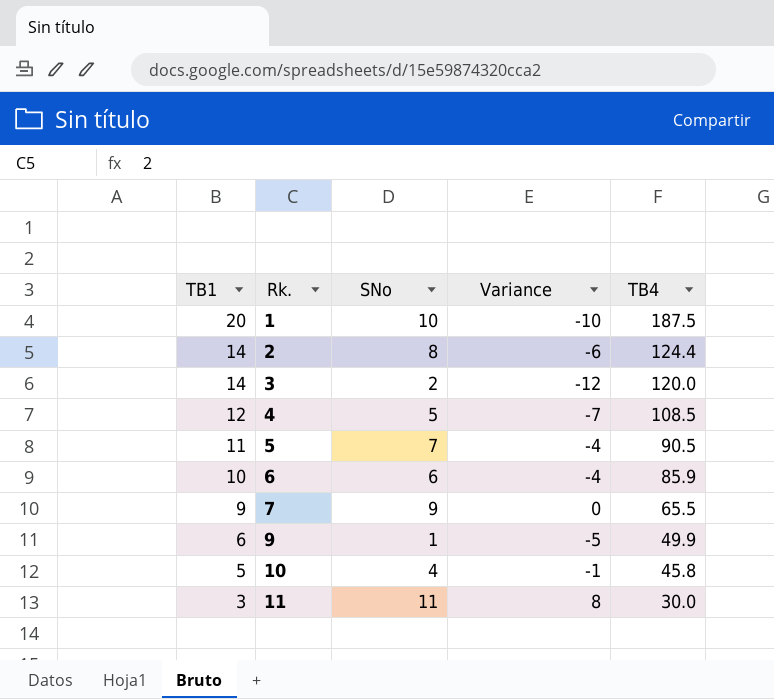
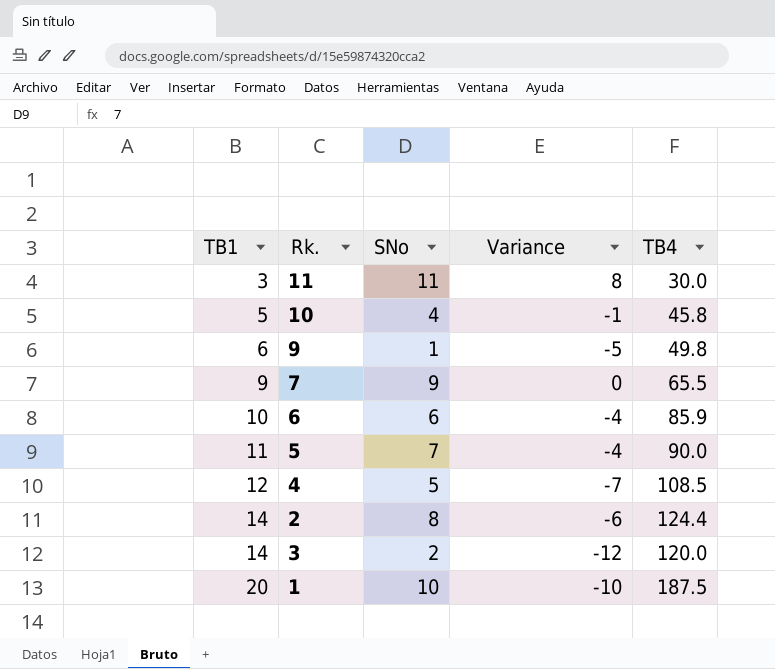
row order: TB1 descending -> TB1 ascending
9 | TB4: 49.9 -> 49.8
5 | TB4: 90.5 -> 90.0

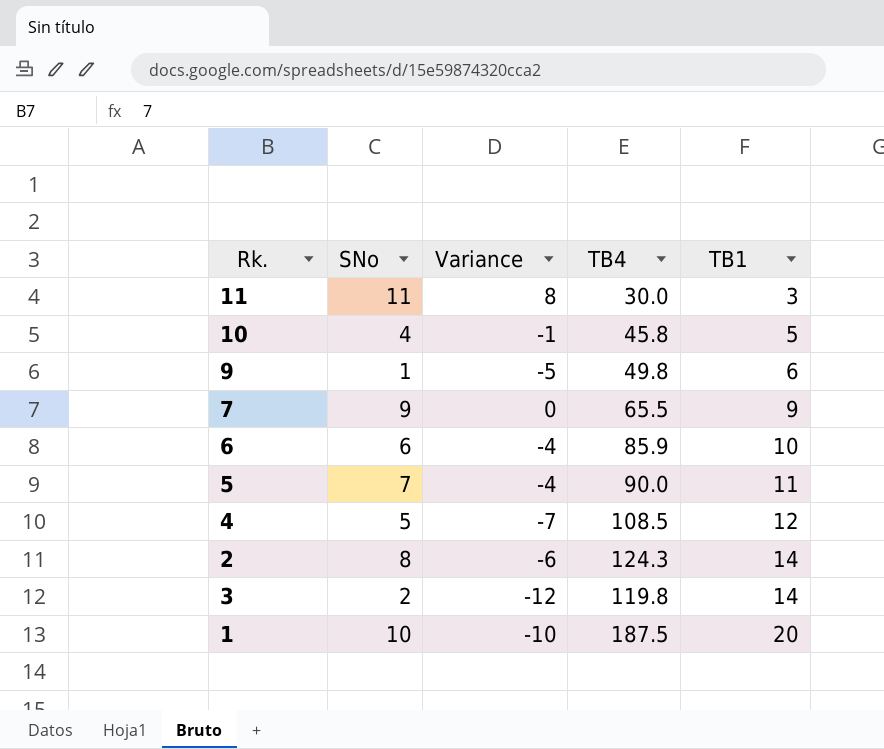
column TB1 | position: 1 -> 5
2 | TB4: 124.4 -> 124.3
3 | TB4: 120.0 -> 119.8

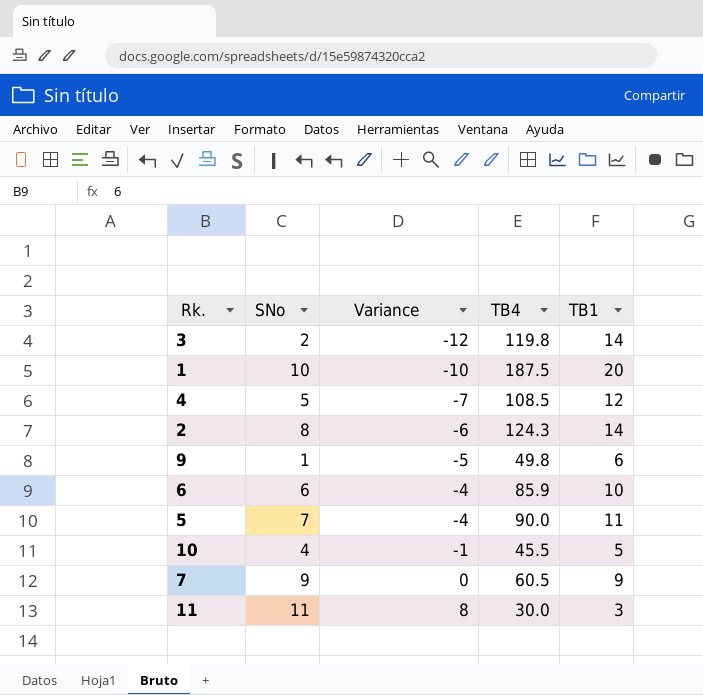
row order: TB1 ascending -> Variance ascending
10 | TB4: 45.8 -> 45.5
7 | TB4: 65.5 -> 60.5

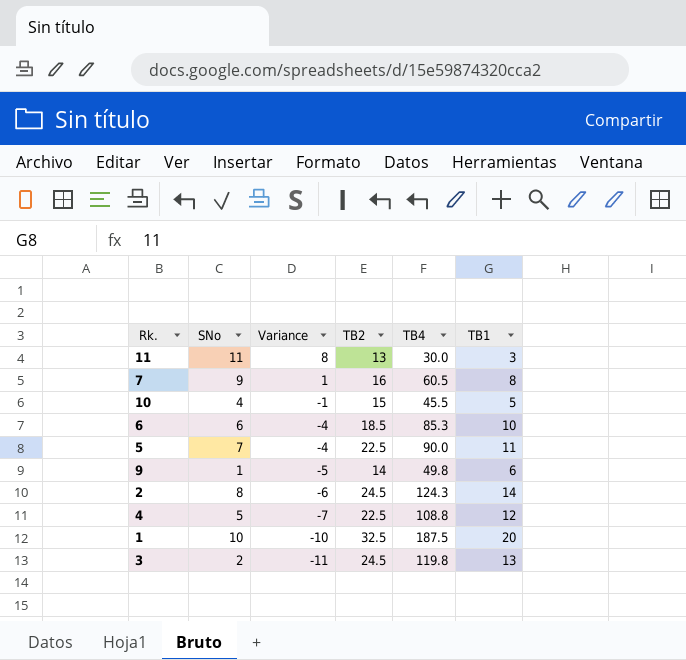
row order: Variance ascending -> Variance descending
column TB2 | position: none -> 4
7 | Variance: 0 -> 1
7 | TB1: 9 -> 8
6 | TB4: 85.9 -> 85.3
4 | TB4: 108.5 -> 108.8
3 | Variance: -12 -> -11
3 | TB1: 14 -> 13

